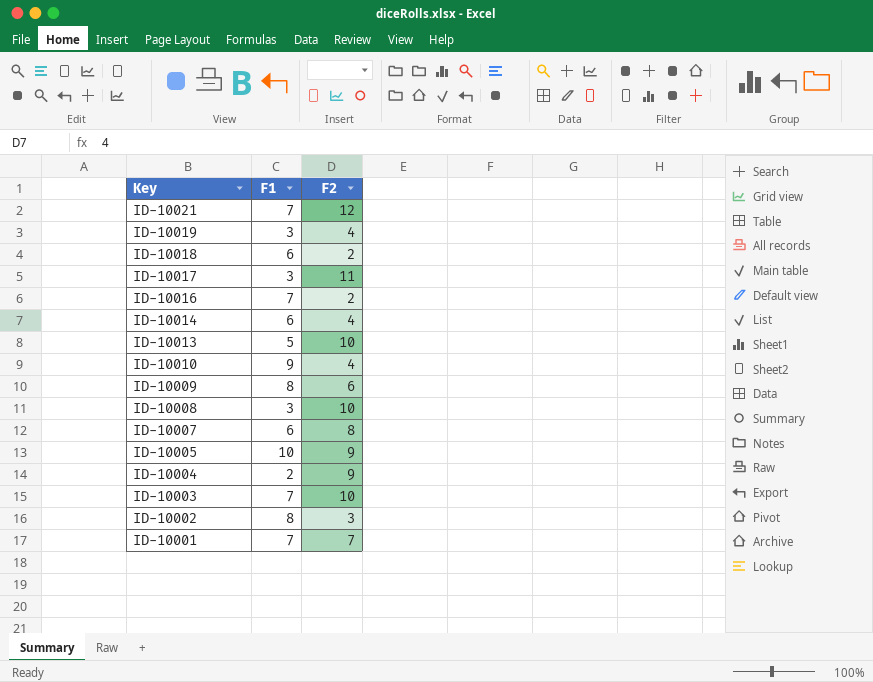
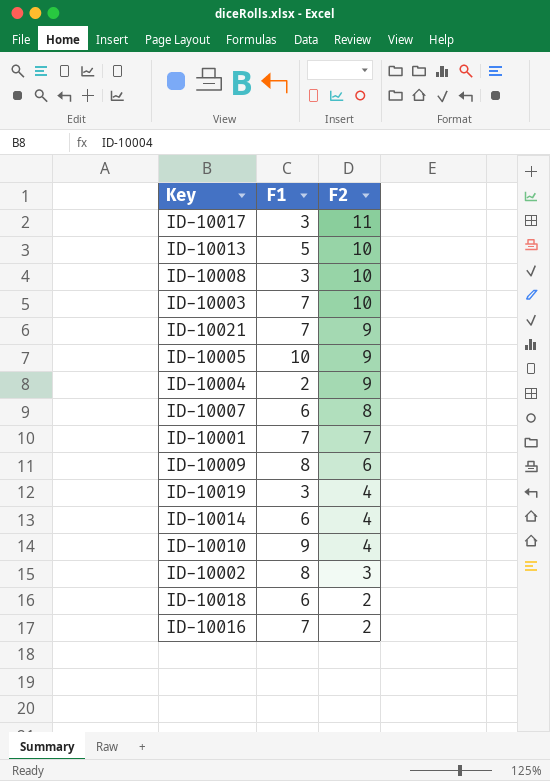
row order: Key descending -> F2 descending
ID-10021 | F2: 12 -> 9

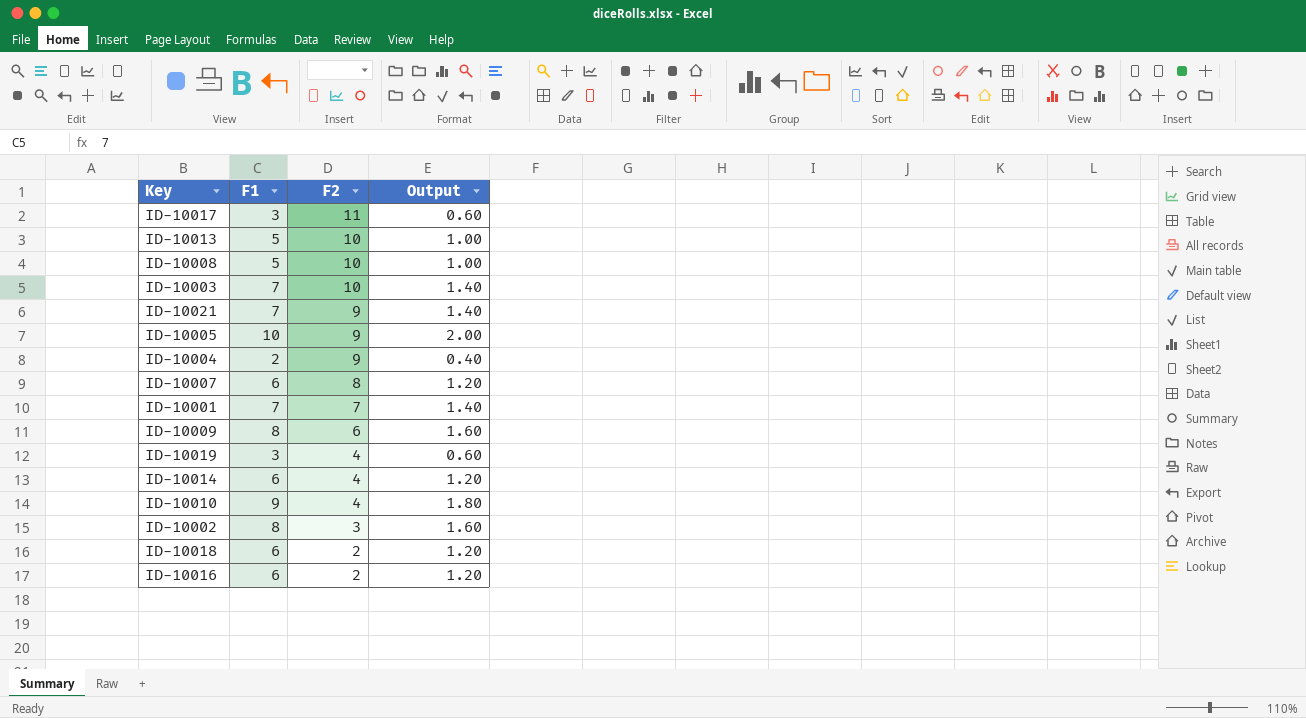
column Output | formula: none -> [F1] * 0.2
ID-10008 | F1: 3 -> 5
ID-10016 | F1: 7 -> 6

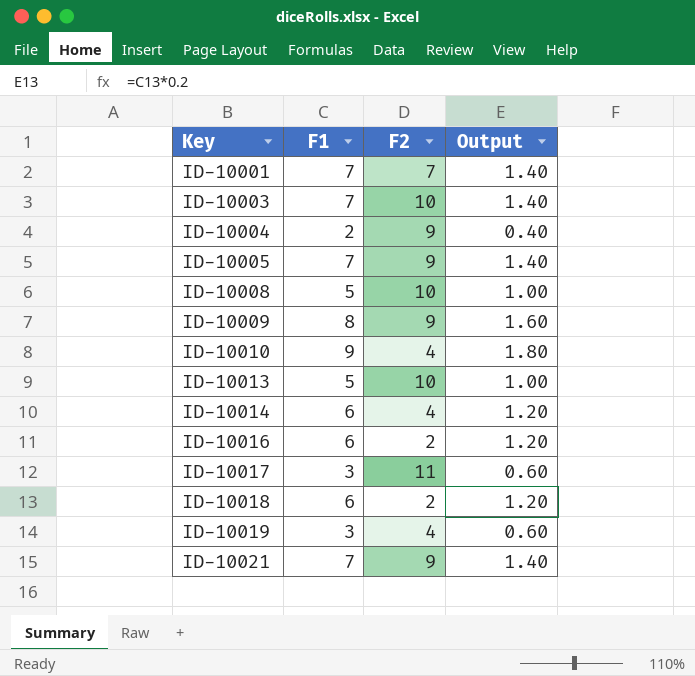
row order: F2 descending -> Key ascending
row ID-10007: 6 | 8 | 1.20 -> none
row ID-10002: 8 | 3 | 1.60 -> none
ID-10005 | F1: 10 -> 7
ID-10005 | Output: 2.00 -> 1.40
ID-10009 | F2: 6 -> 9

